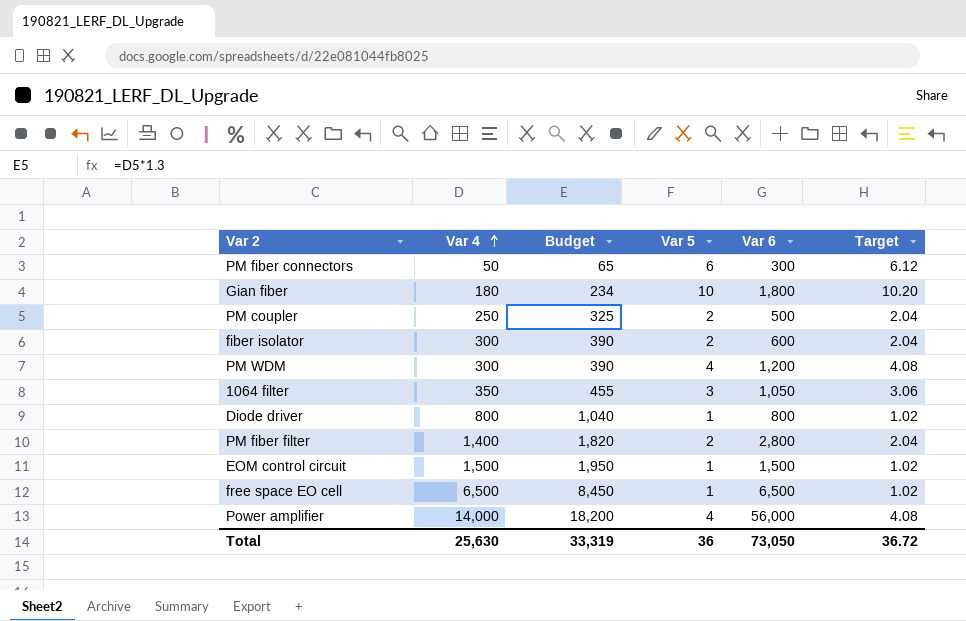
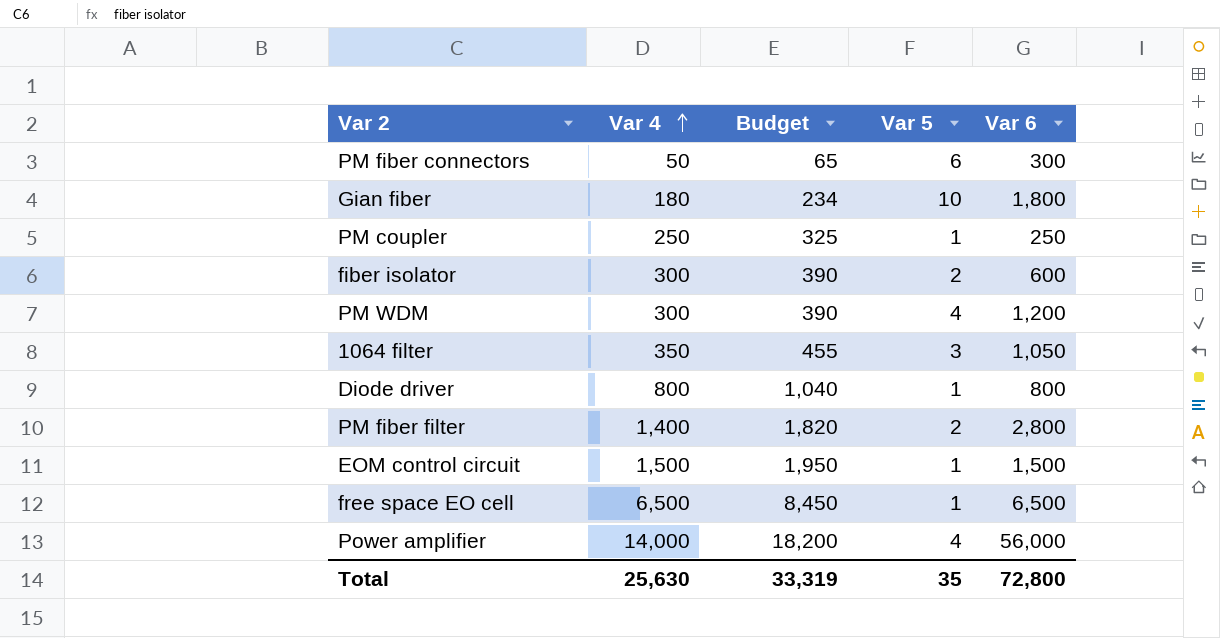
column Target | formula: [Var 5] * 1.02 -> none
PM coupler | Var 5: 2 -> 1
PM coupler | Var 6: 500 -> 250
Total | Var 5: 36 -> 35
Total | Var 6: 73,050 -> 72,800

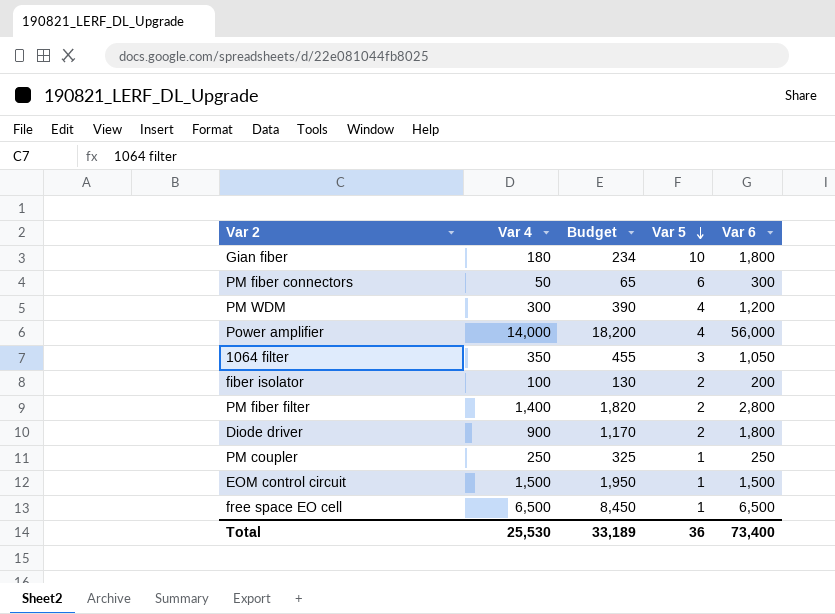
row order: Var 4 ascending -> Var 5 descending
fiber isolator | Var 4: 300 -> 100
fiber isolator | Budget: 390 -> 130
fiber isolator | Var 6: 600 -> 200
Diode driver | Var 4: 800 -> 900
Diode driver | Budget: 1,040 -> 1,170
Diode driver | Var 5: 1 -> 2
Diode driver | Var 6: 800 -> 1,800
Total | Var 4: 25,630 -> 25,530
Total | Budget: 33,319 -> 33,189
Total | Var 5: 35 -> 36
Total | Var 6: 72,800 -> 73,400

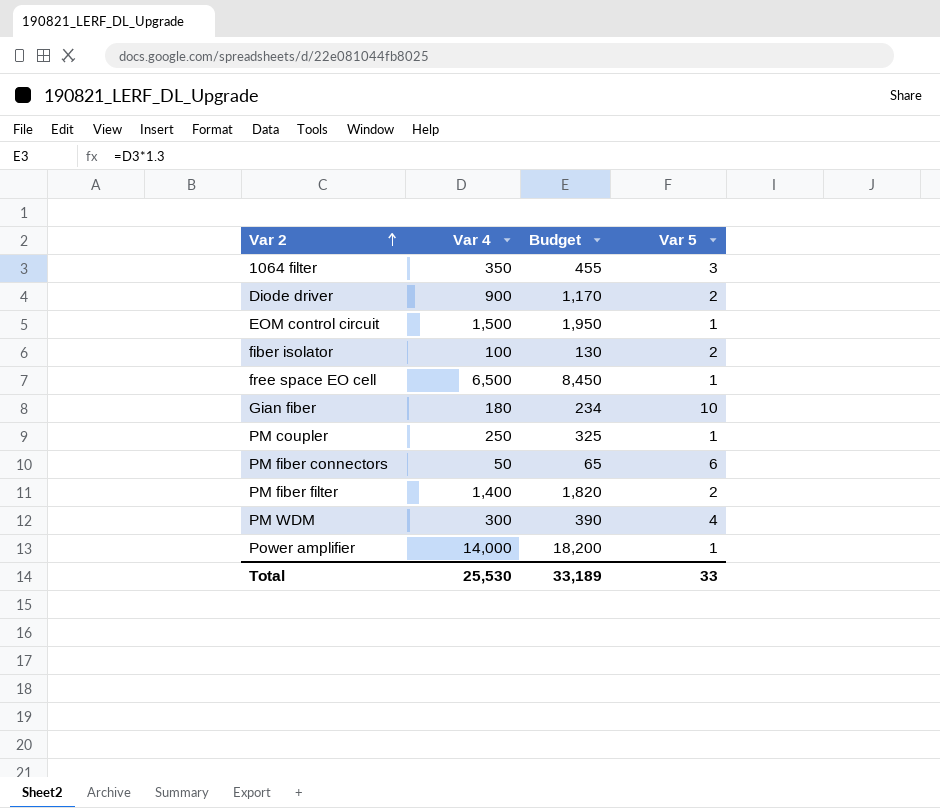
row order: Var 5 descending -> Var 2 ascending
column Var 6 | formula: [Var 4] * [Var 5] -> none
Power amplifier | Var 5: 4 -> 1
Total | Var 5: 36 -> 33

